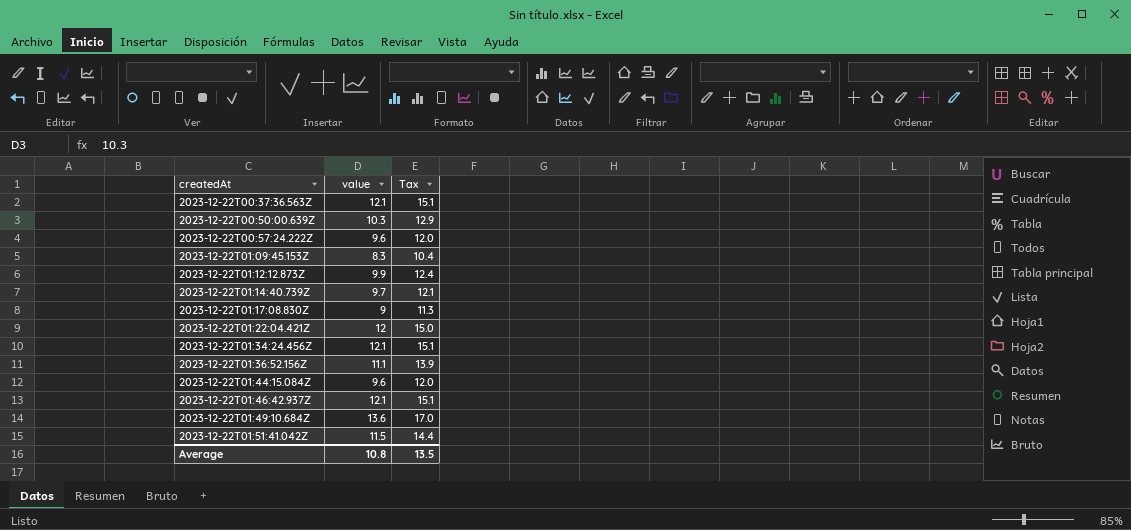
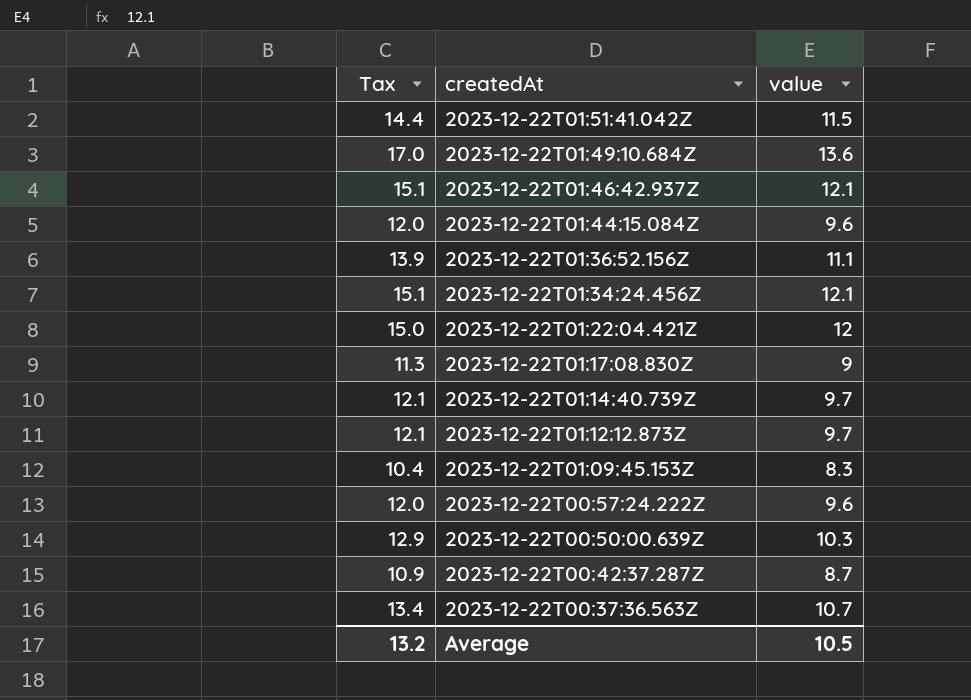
row order: createdAt ascending -> createdAt descending
column Tax | position: 3 -> 1
2023-12-22T01:12:12.873Z | Tax: 12.4 -> 12.1
2023-12-22T01:12:12.873Z | value: 9.9 -> 9.7
row 2023-12-22T00:42:37.287Z: none -> 10.9 | 8.7
2023-12-22T00:37:36.563Z | Tax: 15.1 -> 13.4
2023-12-22T00:37:36.563Z | value: 12.1 -> 10.7
Average | Tax: 13.5 -> 13.2
Average | value: 10.8 -> 10.5

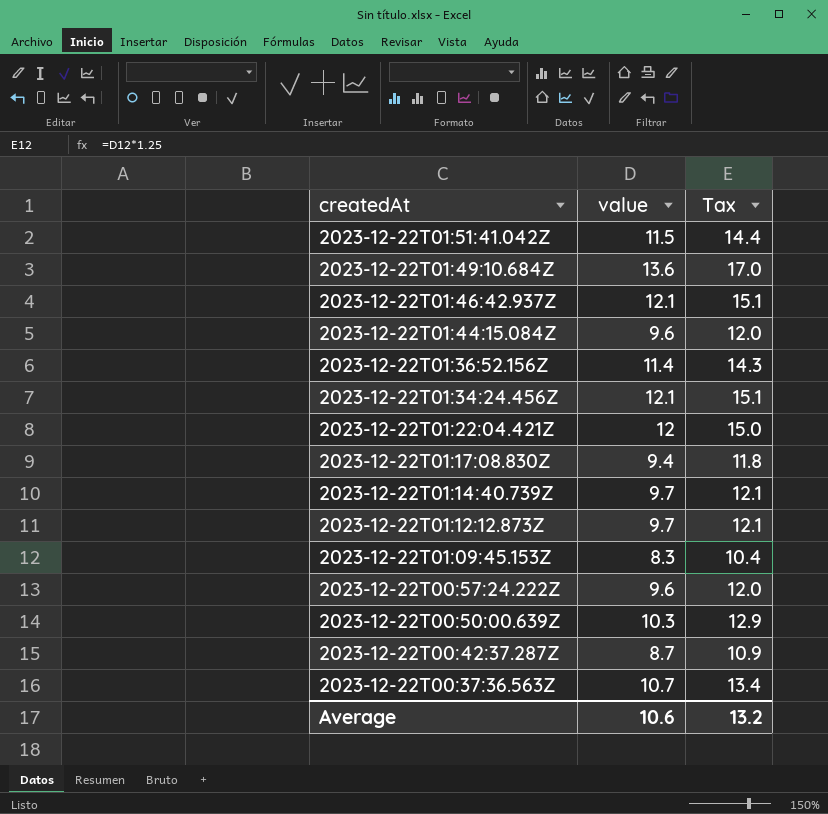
column Tax | position: 1 -> 3
2023-12-22T01:36:52.156Z | value: 11.1 -> 11.4
2023-12-22T01:36:52.156Z | Tax: 13.9 -> 14.3
2023-12-22T01:17:08.830Z | value: 9 -> 9.4
2023-12-22T01:17:08.830Z | Tax: 11.3 -> 11.8
Average | value: 10.5 -> 10.6

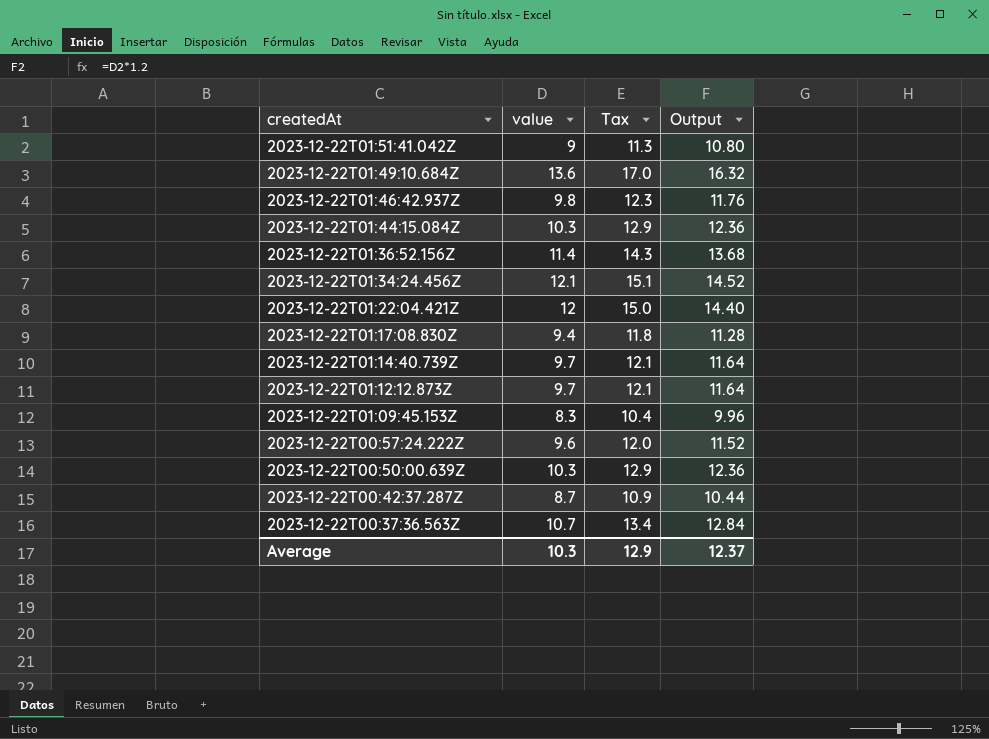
column Output | formula: none -> [value] * 1.2
2023-12-22T01:51:41.042Z | value: 11.5 -> 9
2023-12-22T01:51:41.042Z | Tax: 14.4 -> 11.3
2023-12-22T01:46:42.937Z | value: 12.1 -> 9.8
2023-12-22T01:46:42.937Z | Tax: 15.1 -> 12.3
2023-12-22T01:44:15.084Z | value: 9.6 -> 10.3
2023-12-22T01:44:15.084Z | Tax: 12.0 -> 12.9
Average | value: 10.6 -> 10.3
Average | Tax: 13.2 -> 12.9

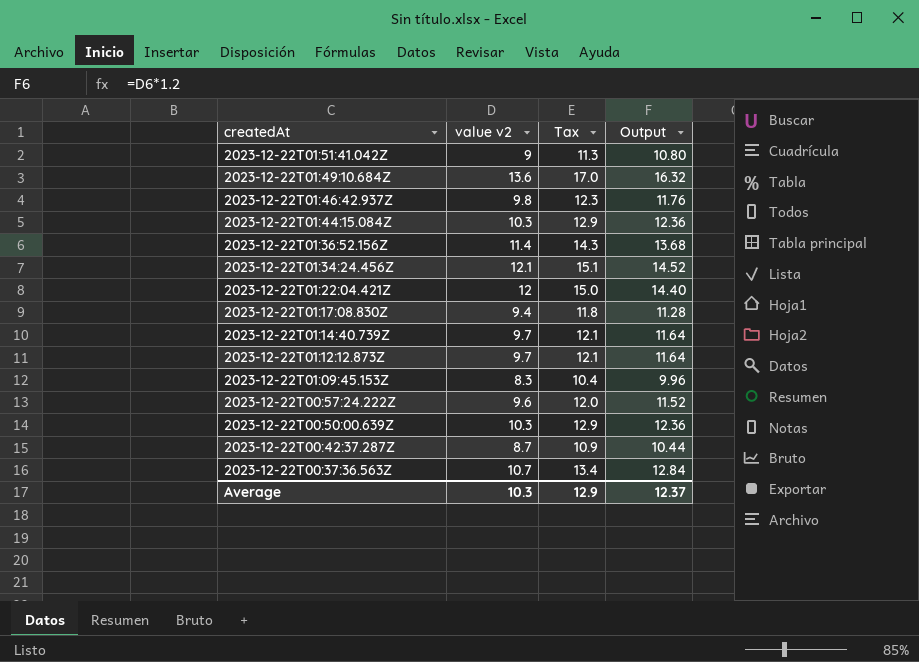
column name: value -> value v2

